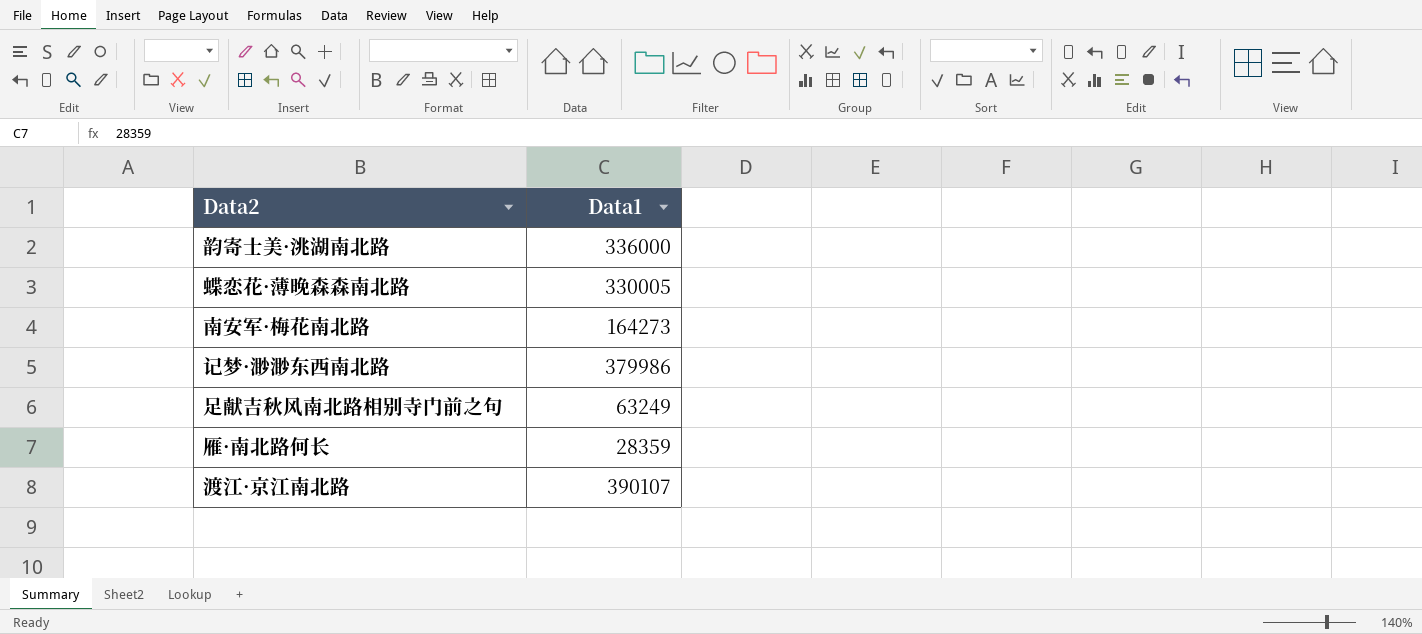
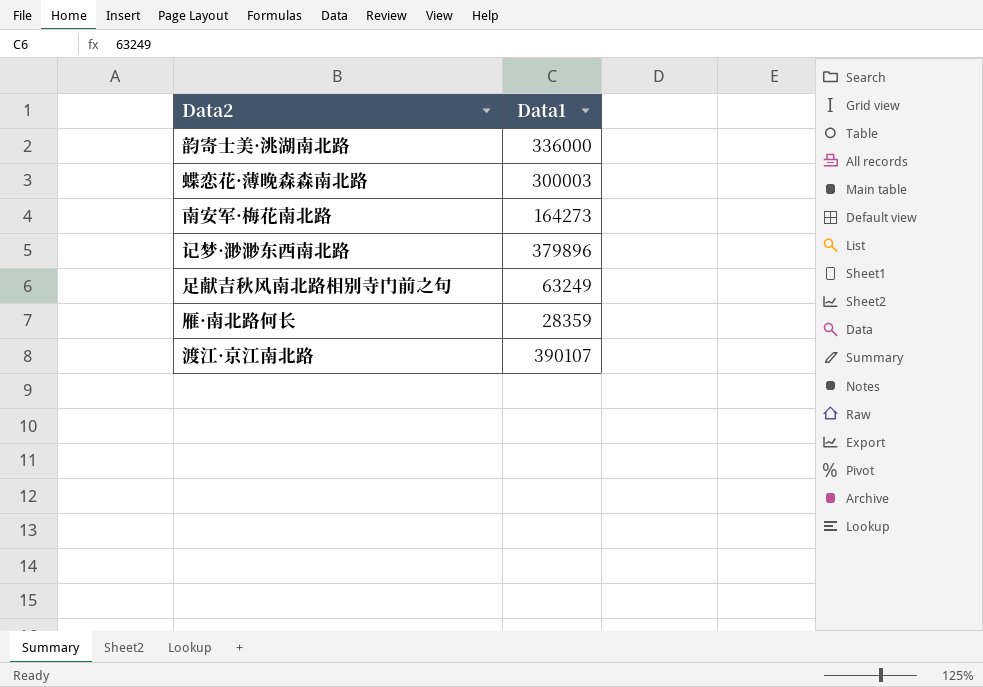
蝶恋花·薄晚森森南北路 | Data1: 330005 -> 300003
记梦·渺渺东西南北路 | Data1: 379986 -> 379896

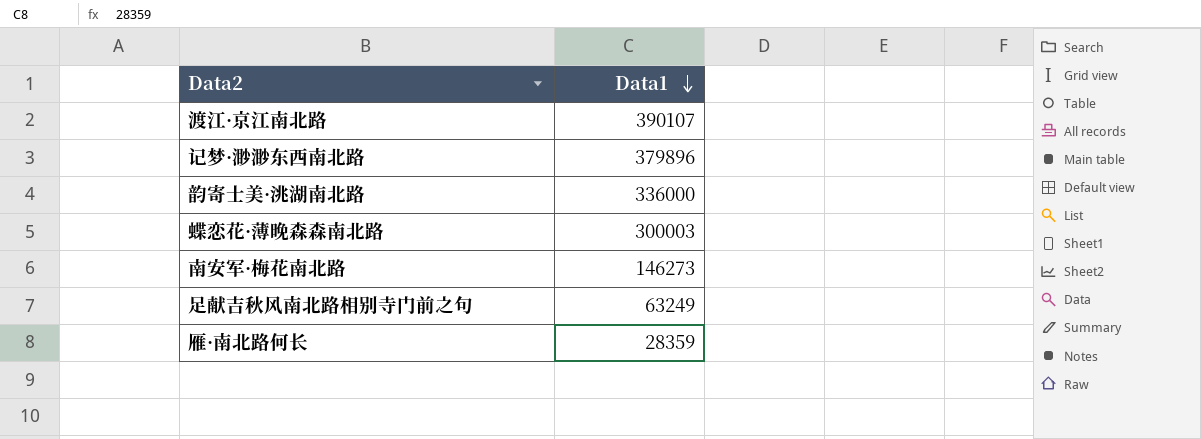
row order: none -> Data1 descending
南安军·梅花南北路 | Data1: 164273 -> 146273

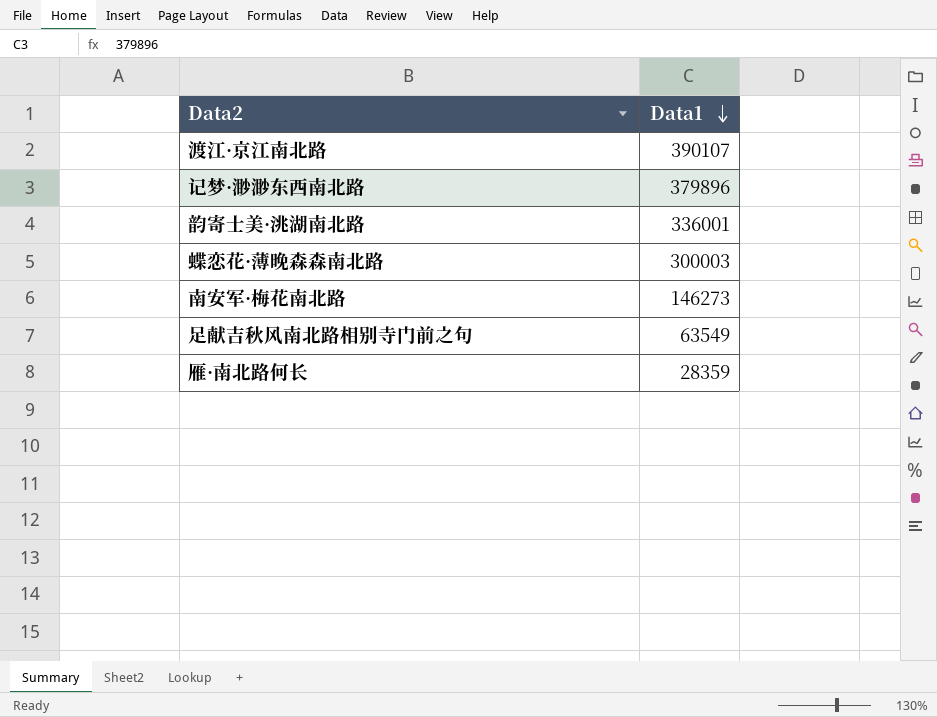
韵寄士美·洮湖南北路 | Data1: 336000 -> 336001
足献吉秋风南北路相别寺门前之句 | Data1: 63249 -> 63549

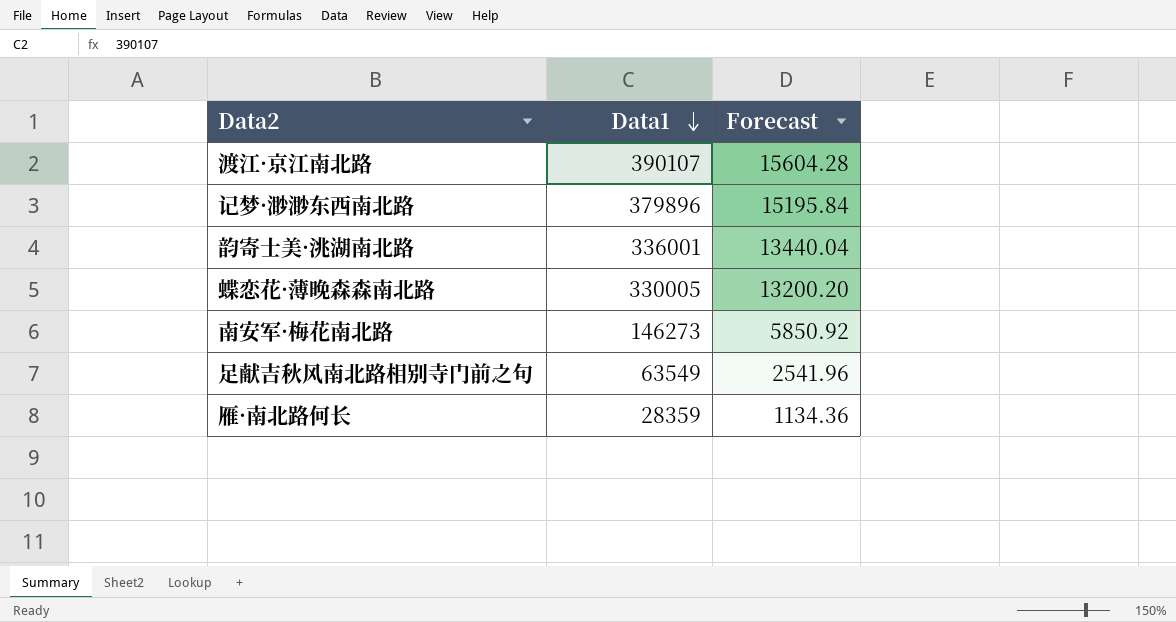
column Forecast | formula: none -> [Data1] * 0.04
蝶恋花·薄晚森森南北路 | Data1: 300003 -> 330005

